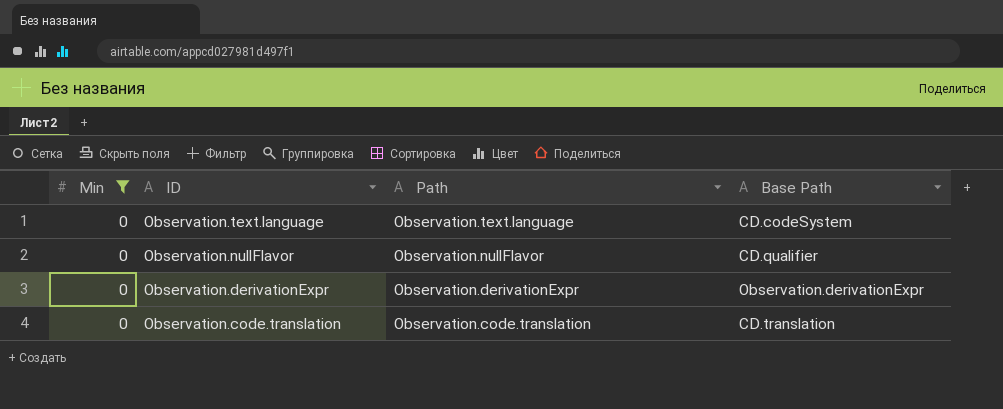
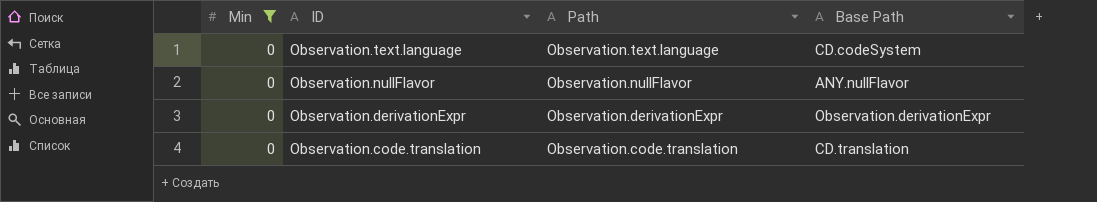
Observation.nullFlavor | Base Path: CD.qualifier -> ANY.nullFlavor

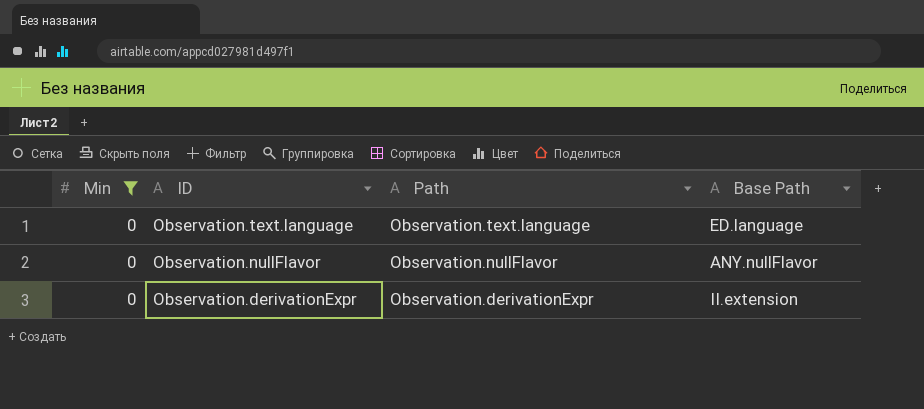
row Observation.code.translation: 0 | Observation.code.translation | CD.translation -> none
Observation.text.language | Base Path: CD.codeSystem -> ED.language
Observation.derivationExpr | Base Path: Observation.derivationExpr -> II.extension

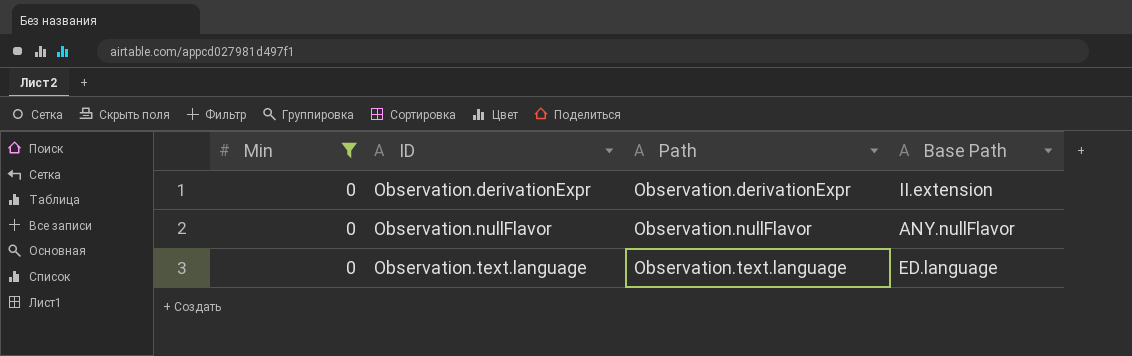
row order: ID descending -> ID ascending

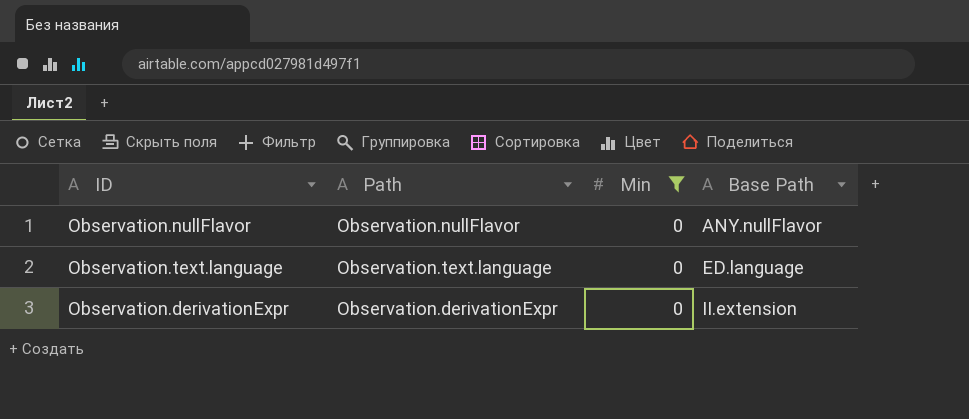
row order: ID ascending -> Base Path ascending
column Min | position: 1 -> 3

